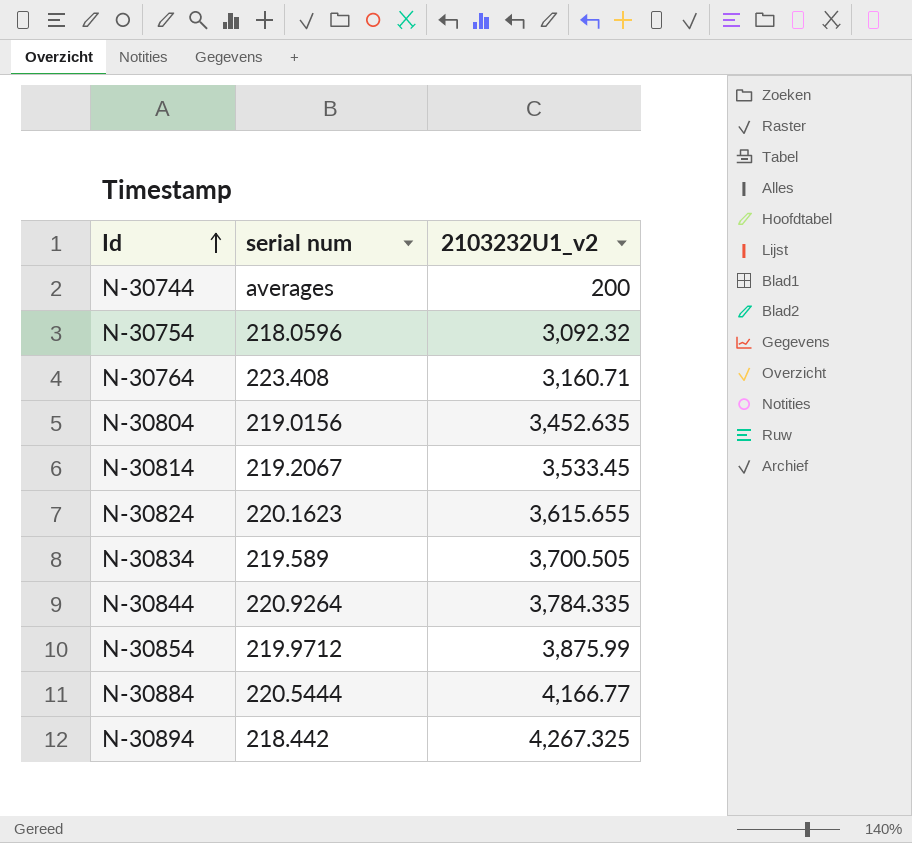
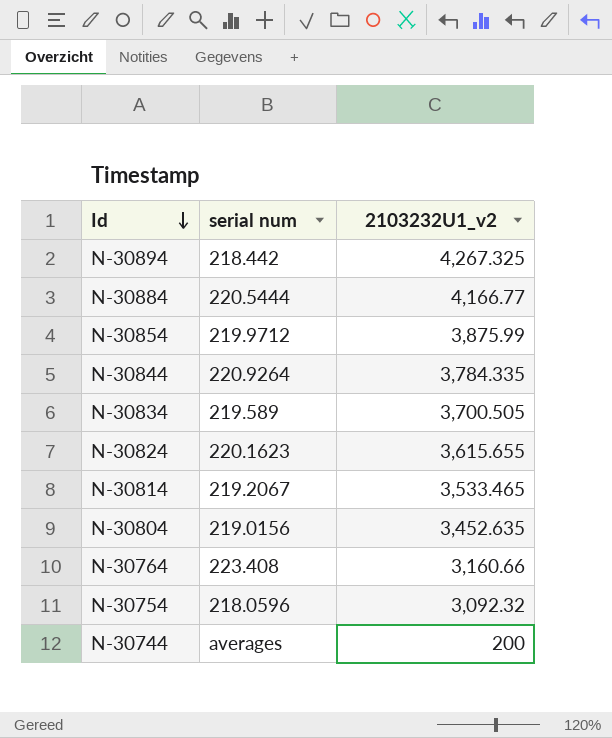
row order: Id ascending -> Id descending
N-30814 | 2103232U1_v2: 3,533.45 -> 3,533.465
N-30764 | 2103232U1_v2: 3,160.71 -> 3,160.66

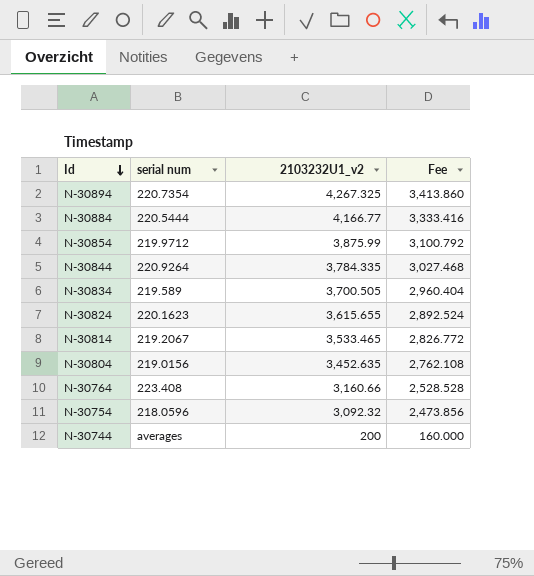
column Fee | formula: none -> [2103232U1_v2] * 0.8
N-30894 | serial num: 218.442 -> 220.7354

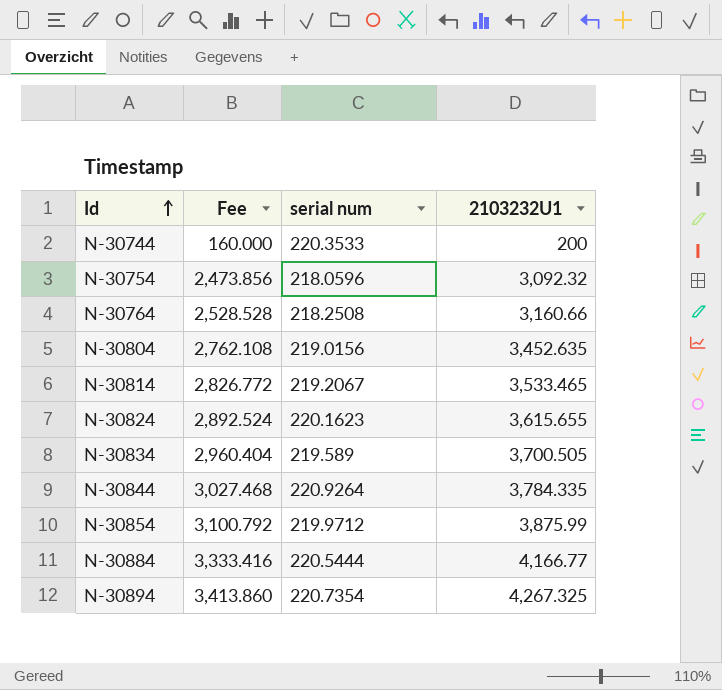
row order: Id descending -> Id ascending
column Fee | position: 4 -> 2
column name: 2103232U1_v2 -> 2103232U1
N-30744 | serial num: averages -> 220.3533
N-30764 | serial num: 223.408 -> 218.2508

